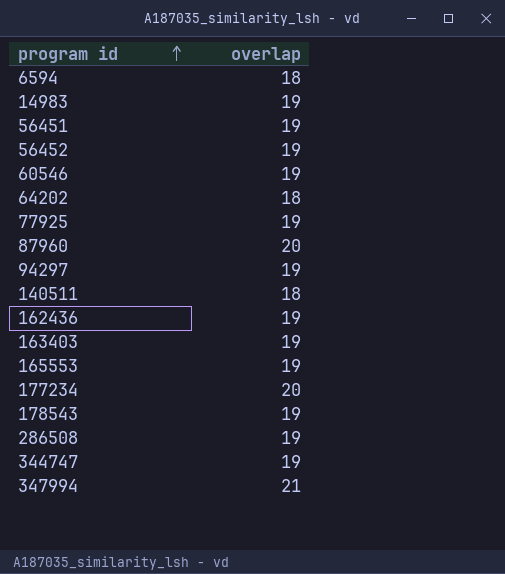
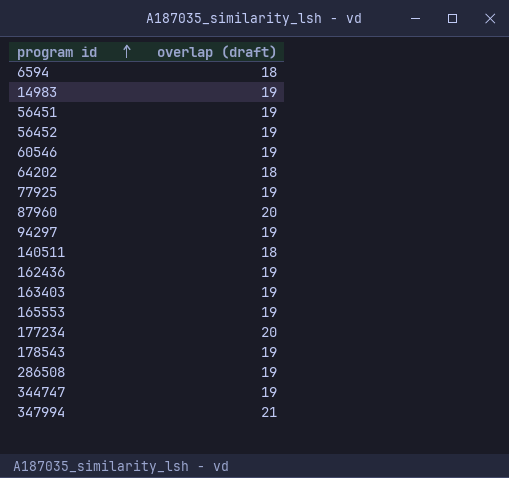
column name: overlap -> overlap (draft)

